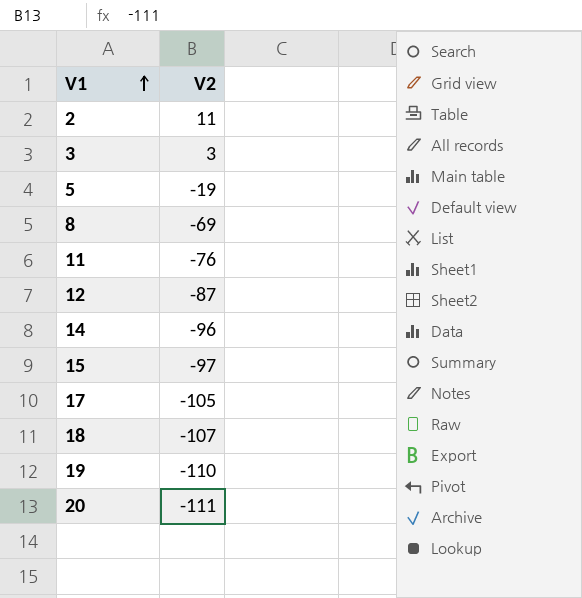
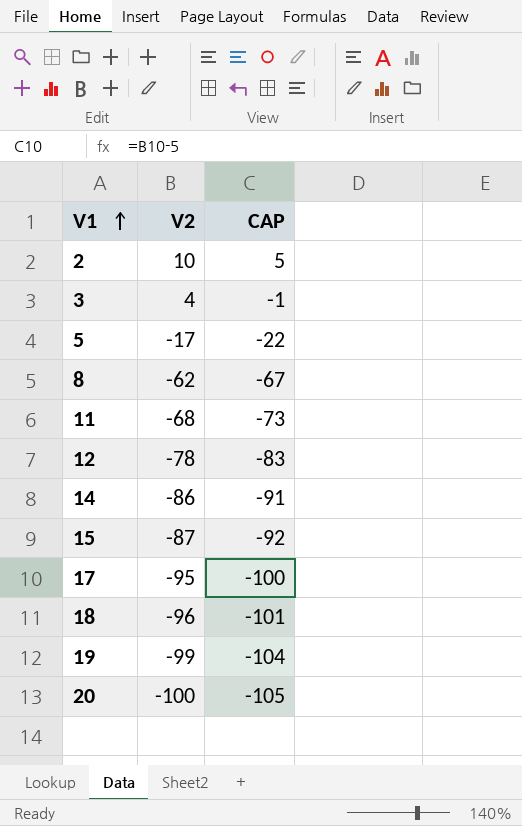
column CAP | formula: none -> [V2] - 5
2 | V2: 11 -> 10
3 | V2: 3 -> 4
5 | V2: -19 -> -17
8 | V2: -69 -> -62
11 | V2: -76 -> -68
12 | V2: -87 -> -78
14 | V2: -96 -> -86
15 | V2: -97 -> -87
17 | V2: -105 -> -95
18 | V2: -107 -> -96
19 | V2: -110 -> -99
20 | V2: -111 -> -100

